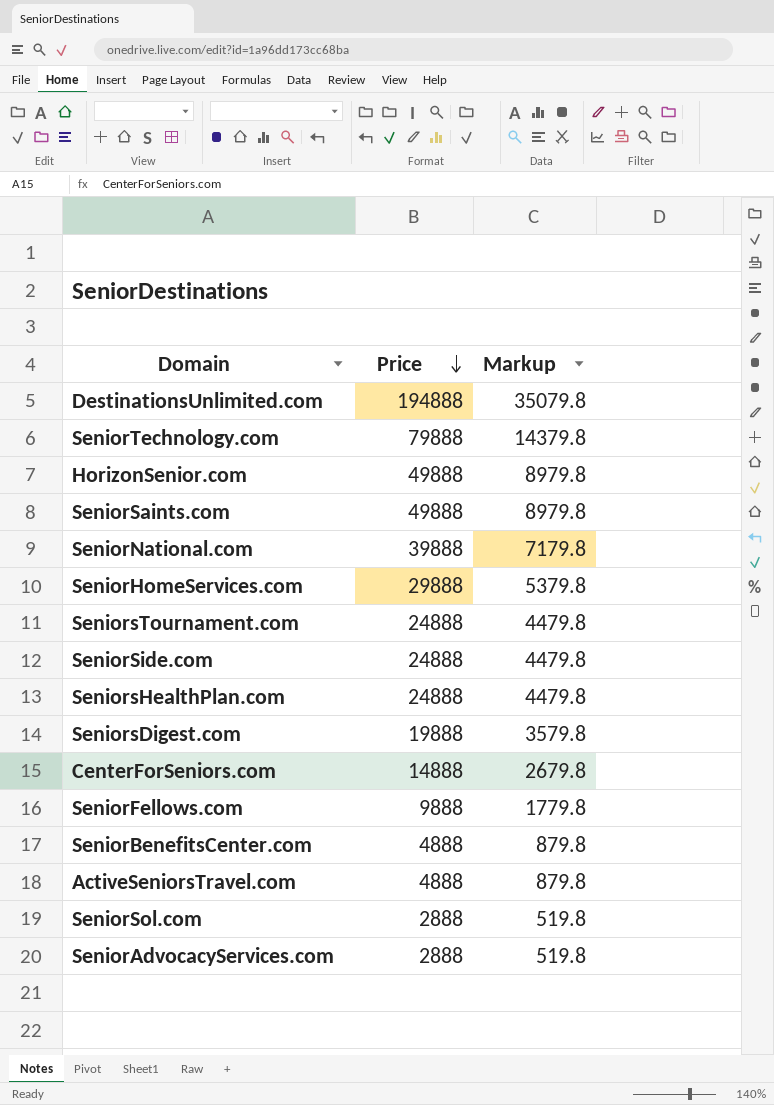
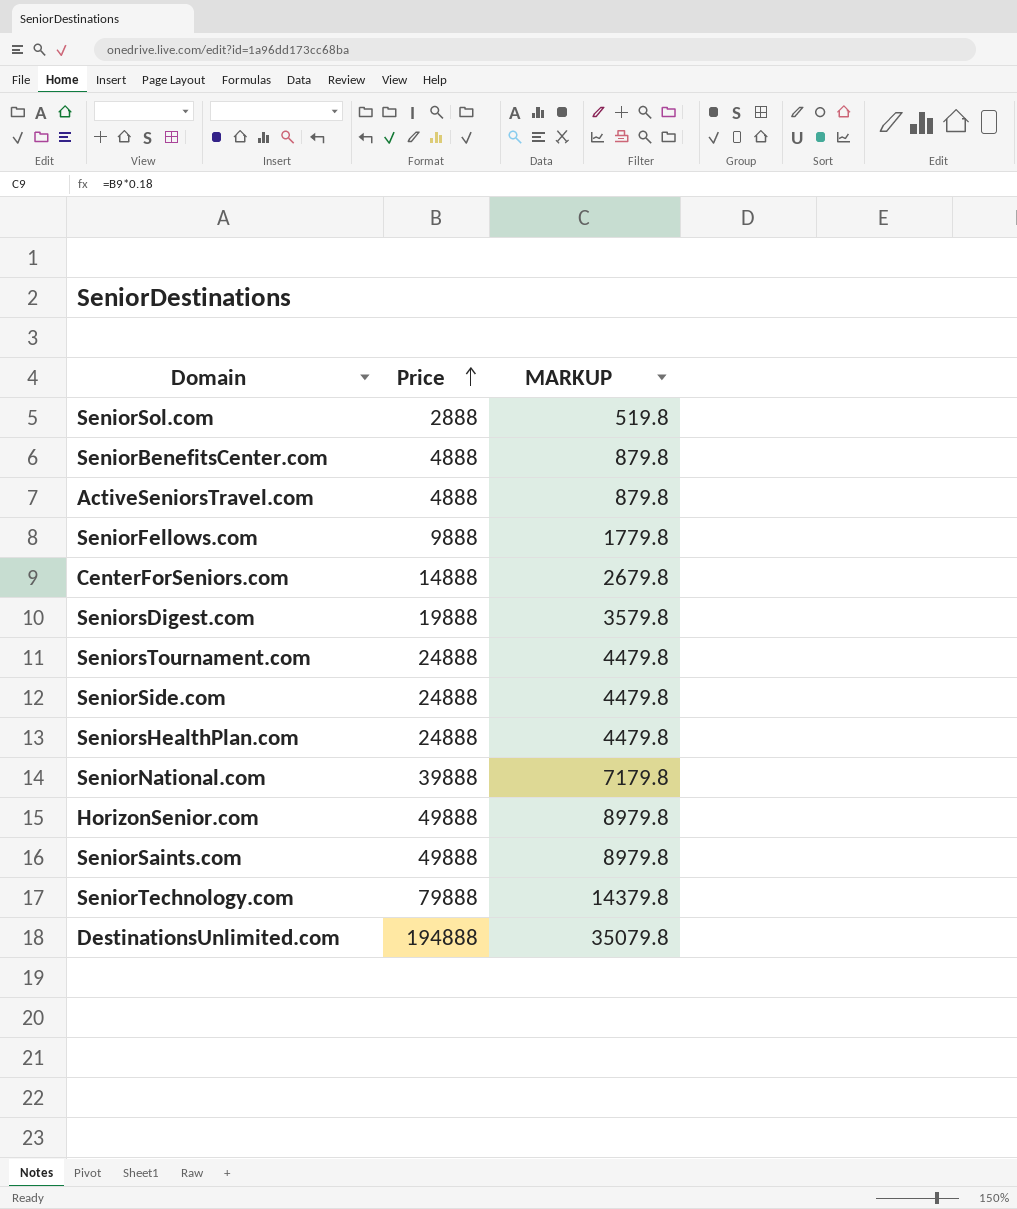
row order: Price descending -> Price ascending
column name: Markup -> MARKUP
row SeniorHomeServices.com: 29888 | 5379.8 -> none
row SeniorAdvocacyServices.com: 2888 | 519.8 -> none

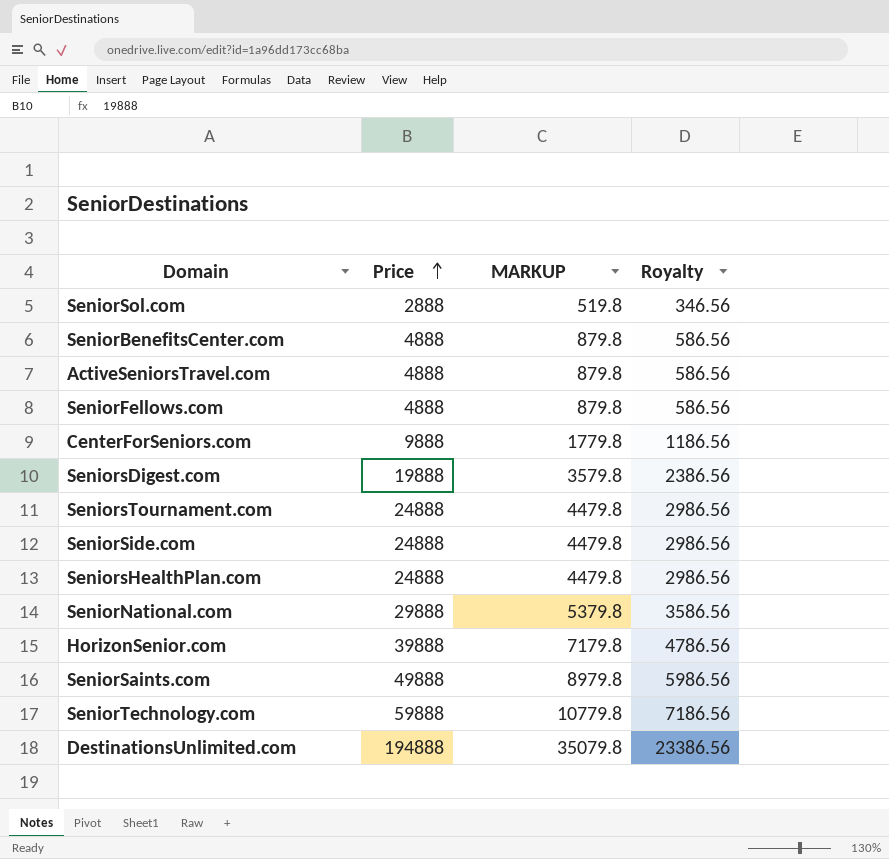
column Royalty | formula: none -> [Price] * 0.12
SeniorFellows.com | Price: 9888 -> 4888
SeniorFellows.com | MARKUP: 1779.8 -> 879.8
CenterForSeniors.com | Price: 14888 -> 9888
CenterForSeniors.com | MARKUP: 2679.8 -> 1779.8
SeniorNational.com | Price: 39888 -> 29888
SeniorNational.com | MARKUP: 7179.8 -> 5379.8
HorizonSenior.com | Price: 49888 -> 39888
HorizonSenior.com | MARKUP: 8979.8 -> 7179.8
SeniorTechnology.com | Price: 79888 -> 59888
SeniorTechnology.com | MARKUP: 14379.8 -> 10779.8

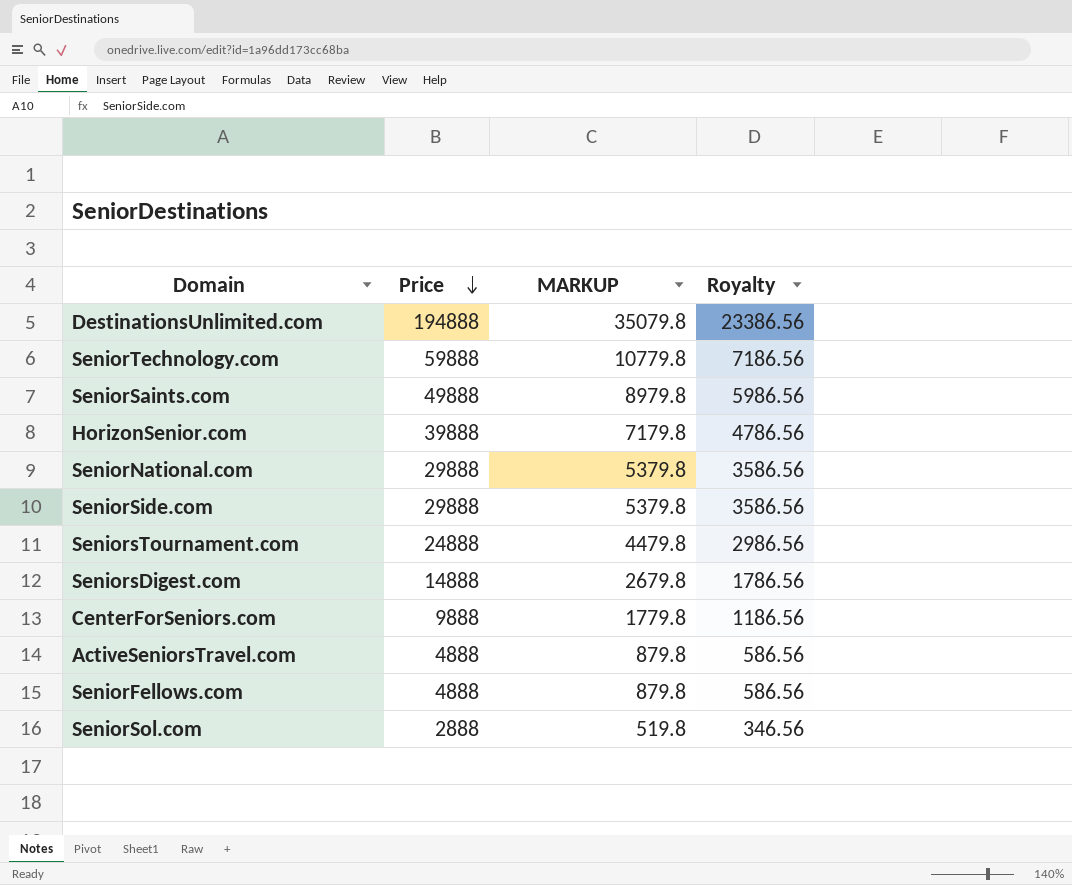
row order: Price ascending -> Price descending
row SeniorBenefitsCenter.com: 4888 | 879.8 | 586.56 -> none
row SeniorsHealthPlan.com: 24888 | 4479.8 | 2986.56 -> none
SeniorSide.com | Price: 24888 -> 29888
SeniorSide.com | MARKUP: 4479.8 -> 5379.8
SeniorSide.com | Royalty: 2986.56 -> 3586.56
SeniorsDigest.com | Price: 19888 -> 14888
SeniorsDigest.com | MARKUP: 3579.8 -> 2679.8
SeniorsDigest.com | Royalty: 2386.56 -> 1786.56

